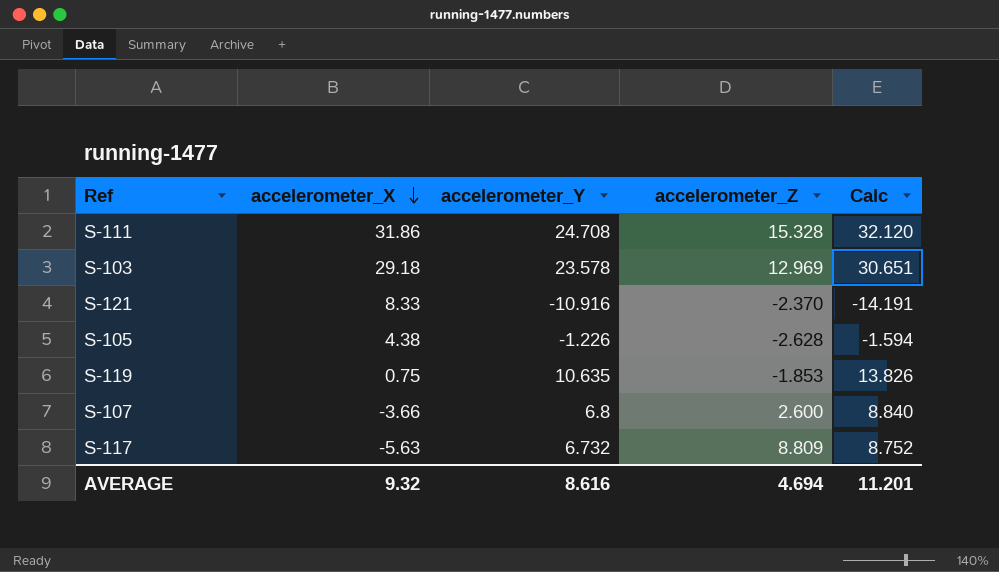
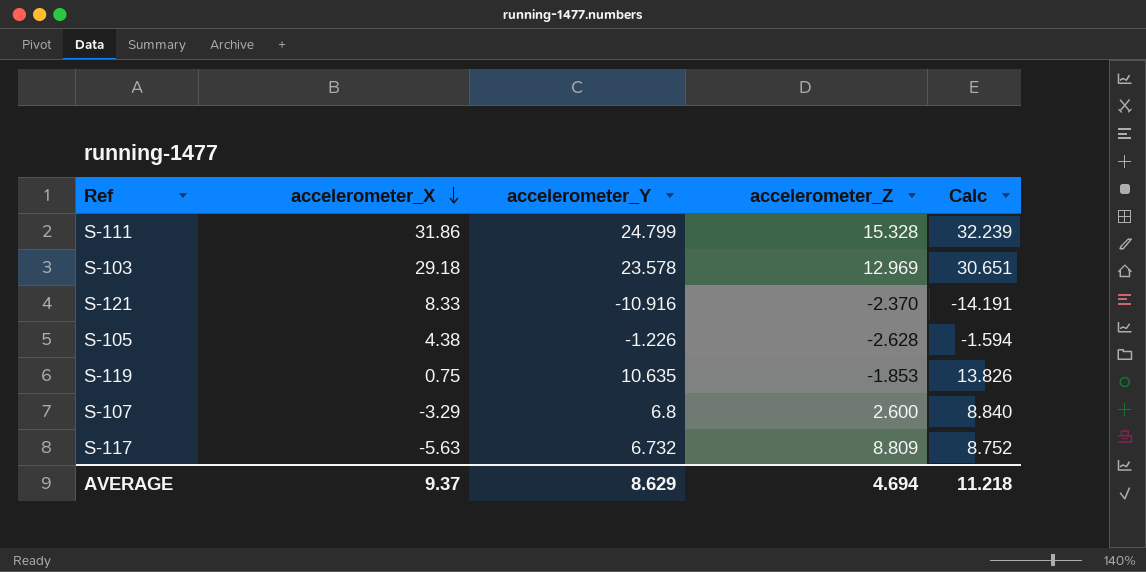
S-111 | accelerometer_Y: 24.708 -> 24.799
S-111 | Calc: 32.120 -> 32.239
S-107 | accelerometer_X: -3.66 -> -3.29
AVERAGE | accelerometer_X: 9.32 -> 9.37
AVERAGE | accelerometer_Y: 8.616 -> 8.629
AVERAGE | Calc: 11.201 -> 11.218

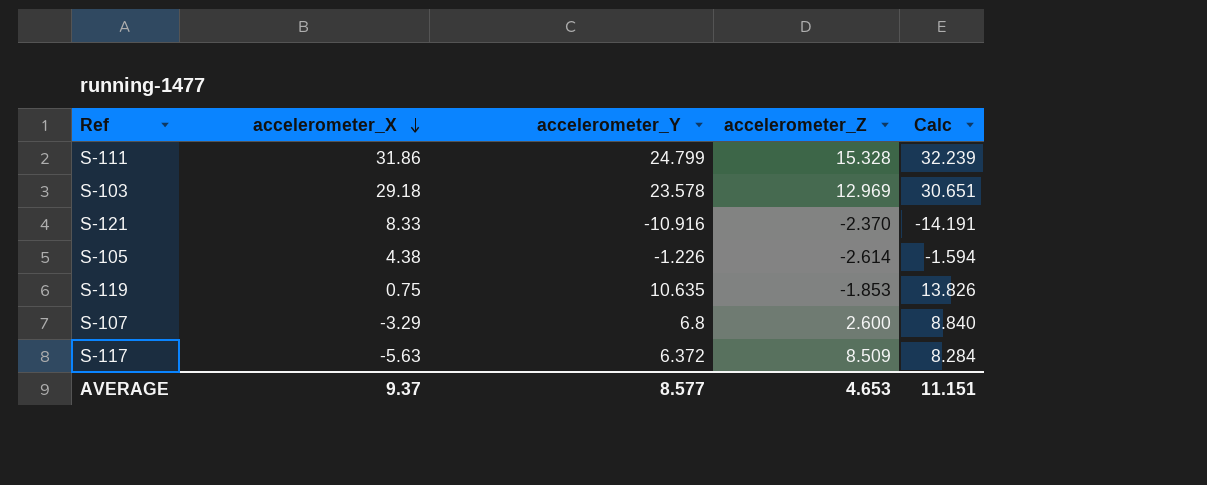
S-105 | accelerometer_Z: -2.628 -> -2.614
S-117 | accelerometer_Y: 6.732 -> 6.372
S-117 | accelerometer_Z: 8.809 -> 8.509
S-117 | Calc: 8.752 -> 8.284
AVERAGE | accelerometer_Y: 8.629 -> 8.577
AVERAGE | accelerometer_Z: 4.694 -> 4.653
AVERAGE | Calc: 11.218 -> 11.151

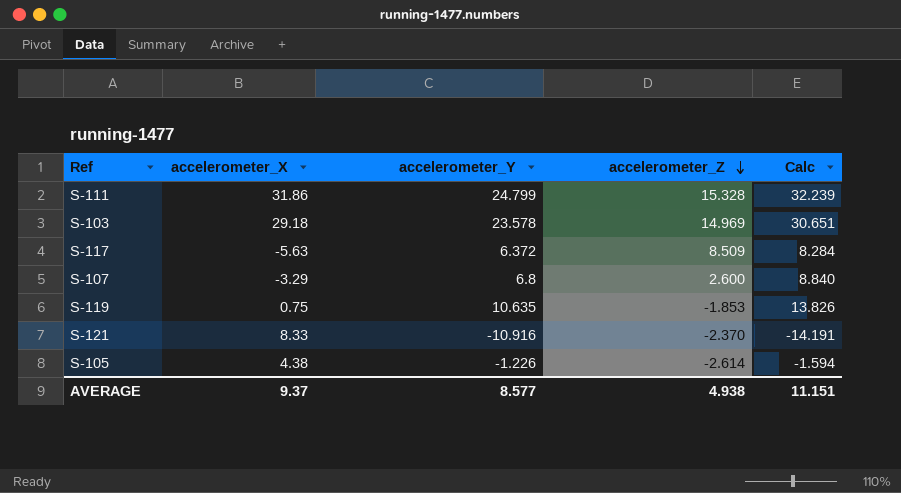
row order: accelerometer_X descending -> accelerometer_Z descending
S-103 | accelerometer_Z: 12.969 -> 14.969
AVERAGE | accelerometer_Z: 4.653 -> 4.938

